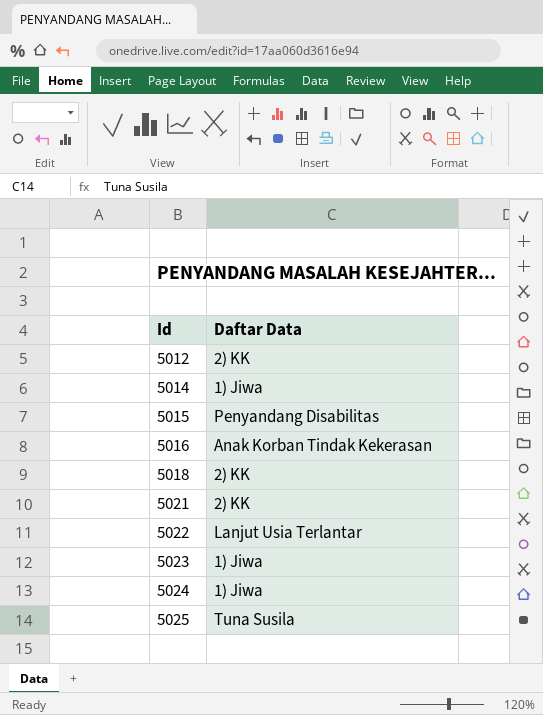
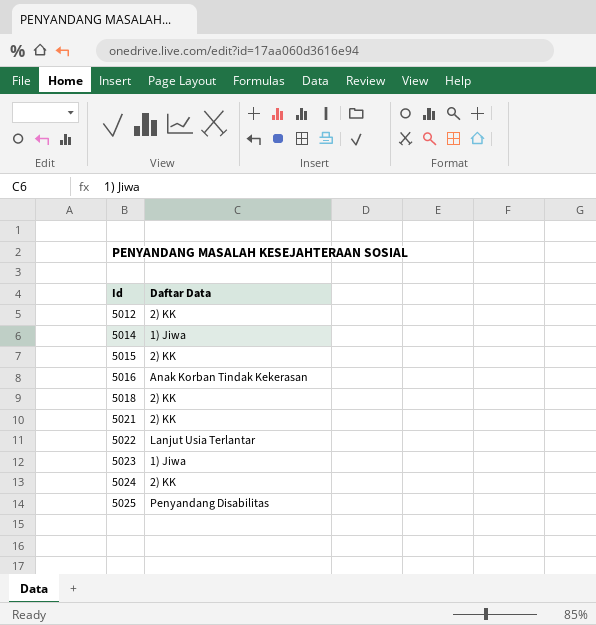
5015 | Daftar Data: Penyandang Disabilitas -> 2) KK
5024 | Daftar Data: 1) Jiwa -> 2) KK
5025 | Daftar Data: Tuna Susila -> Penyandang Disabilitas

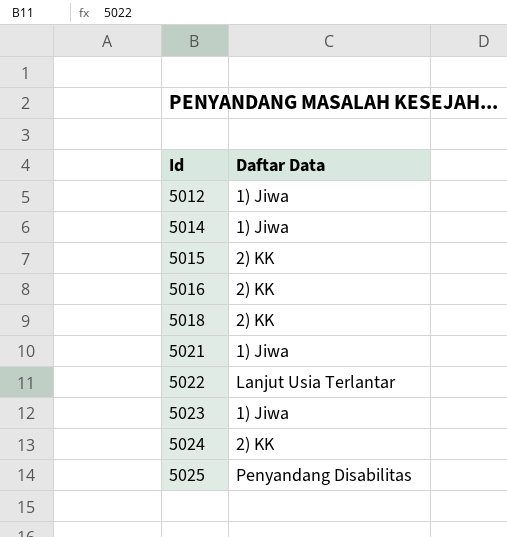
5012 | Daftar Data: 2) KK -> 1) Jiwa
5016 | Daftar Data: Anak Korban Tindak Kekerasan -> 2) KK
5021 | Daftar Data: 2) KK -> 1) Jiwa

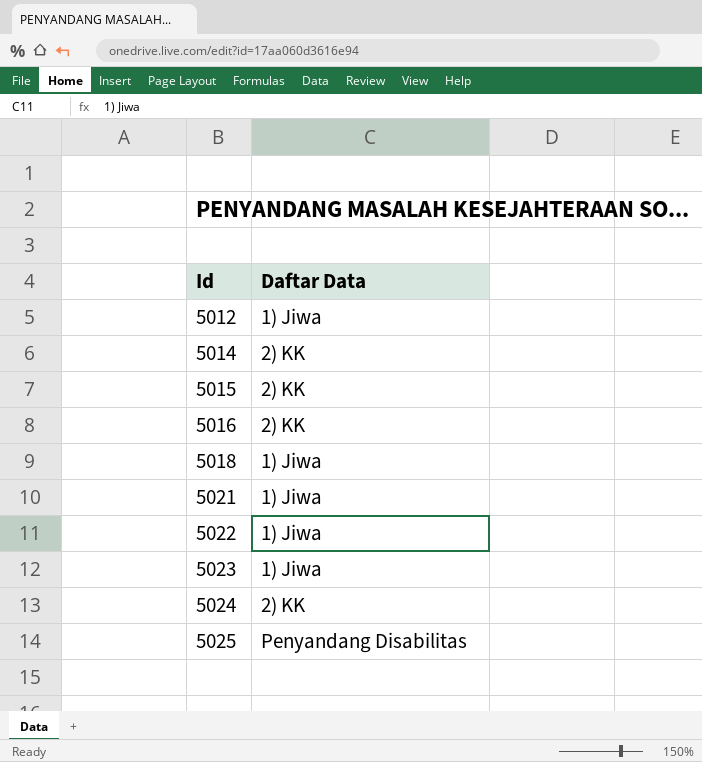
5014 | Daftar Data: 1) Jiwa -> 2) KK
5018 | Daftar Data: 2) KK -> 1) Jiwa
5022 | Daftar Data: Lanjut Usia Terlantar -> 1) Jiwa

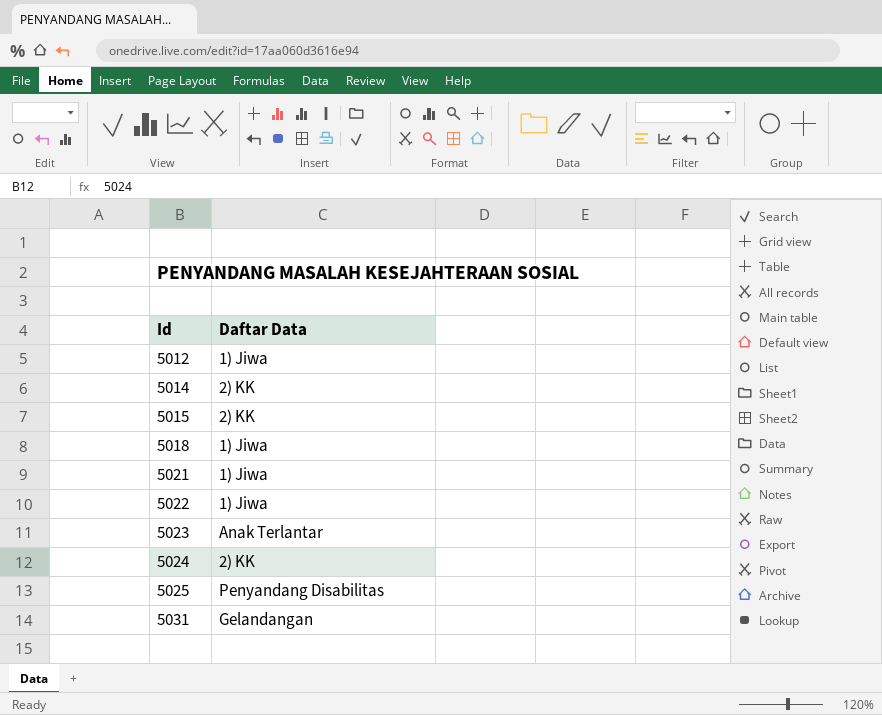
row 5016: 2) KK -> none
5023 | Daftar Data: 1) Jiwa -> Anak Terlantar
row 5031: none -> Gelandangan

